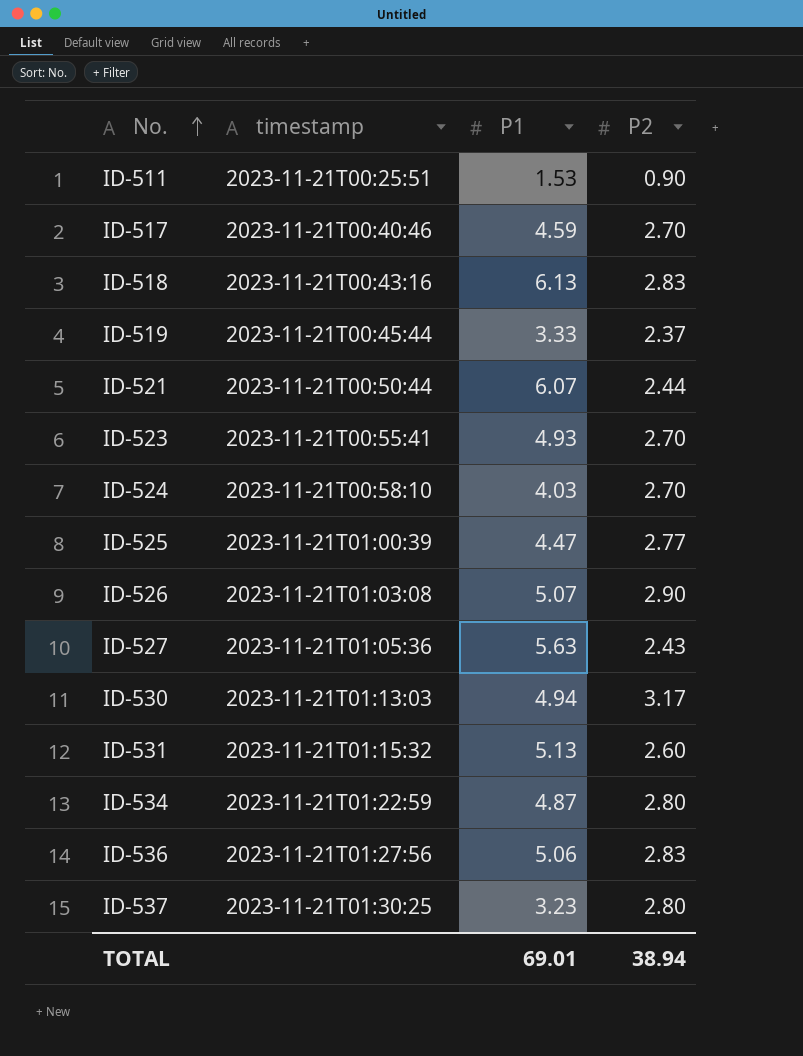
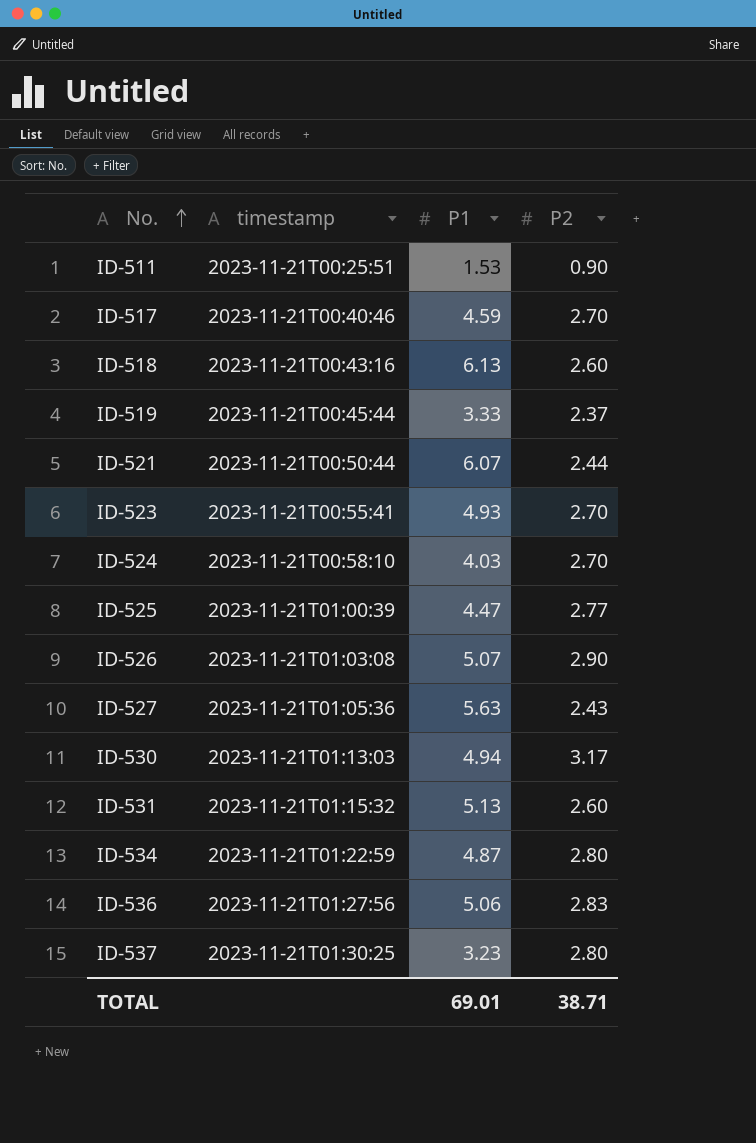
ID-518 | P2: 2.83 -> 2.60
TOTAL | P2: 38.94 -> 38.71

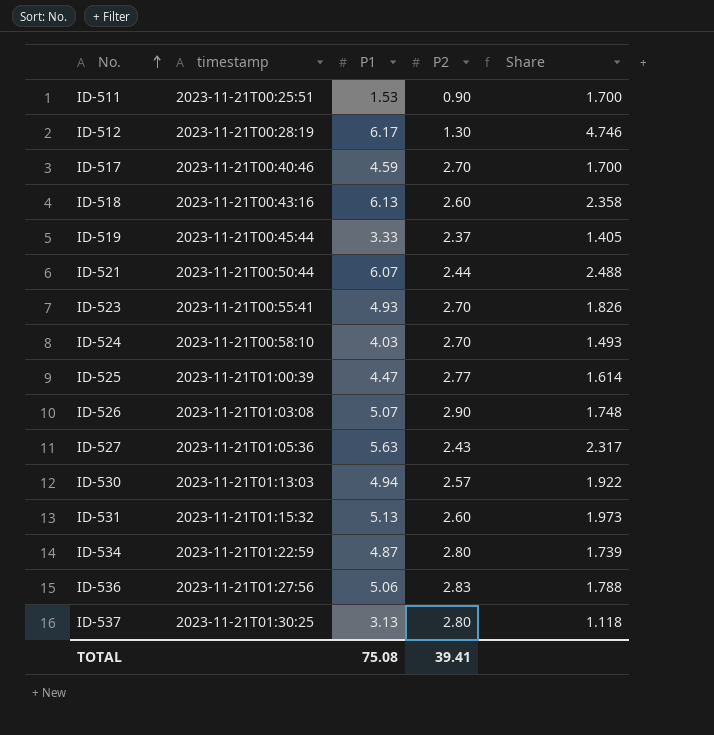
column Share | formula: none -> [P1] / [P2]
row ID-512: none -> 2023-11-21T00:28:19 | 6.17 | 1.30 | 4.746
ID-530 | P2: 3.17 -> 2.57
ID-537 | P1: 3.23 -> 3.13
TOTAL | P1: 69.01 -> 75.08
TOTAL | P2: 38.71 -> 39.41

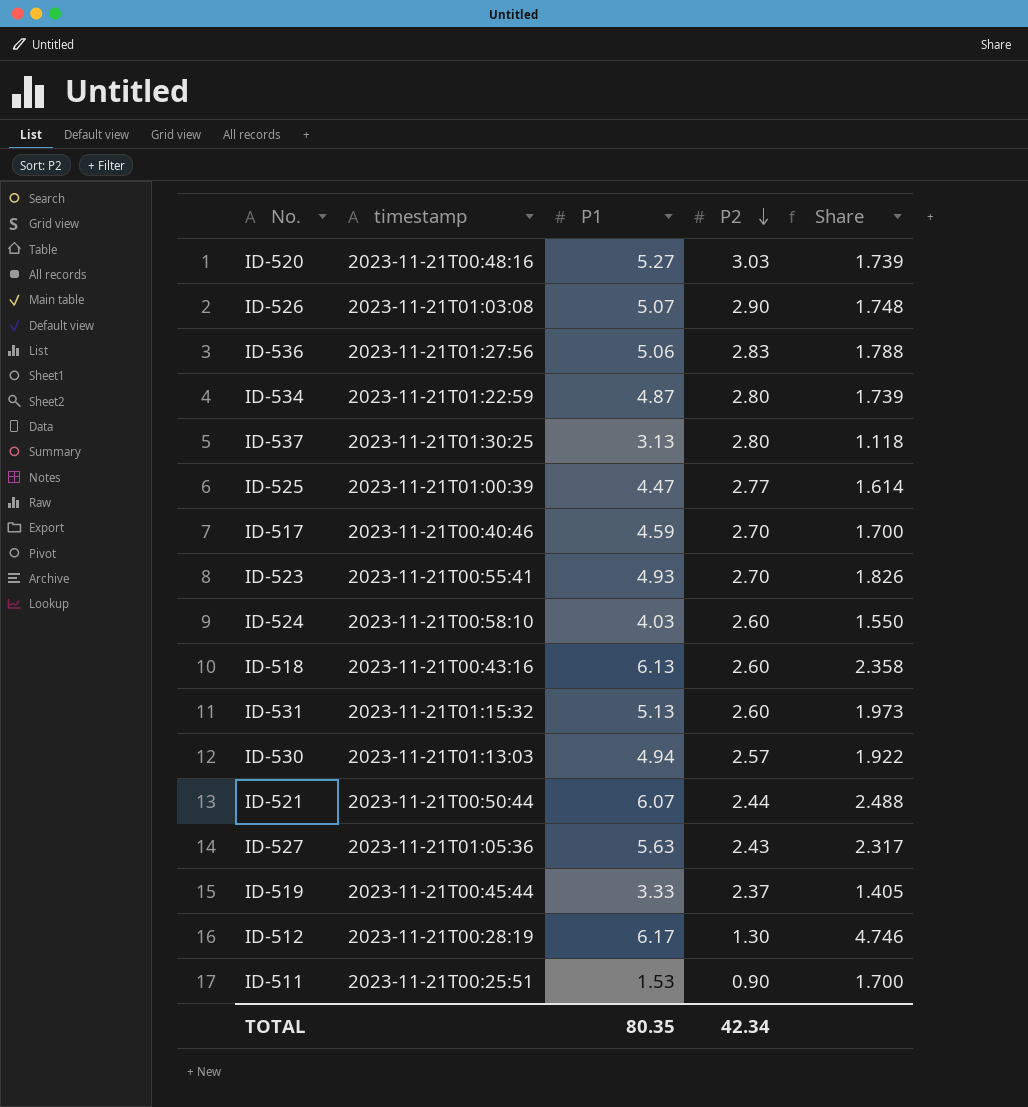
row order: No. ascending -> P2 descending
row ID-520: none -> 2023-11-21T00:48:16 | 5.27 | 3.03 | 1.739
ID-524 | P2: 2.70 -> 2.60
ID-524 | Share: 1.493 -> 1.550
TOTAL | P1: 75.08 -> 80.35
TOTAL | P2: 39.41 -> 42.34

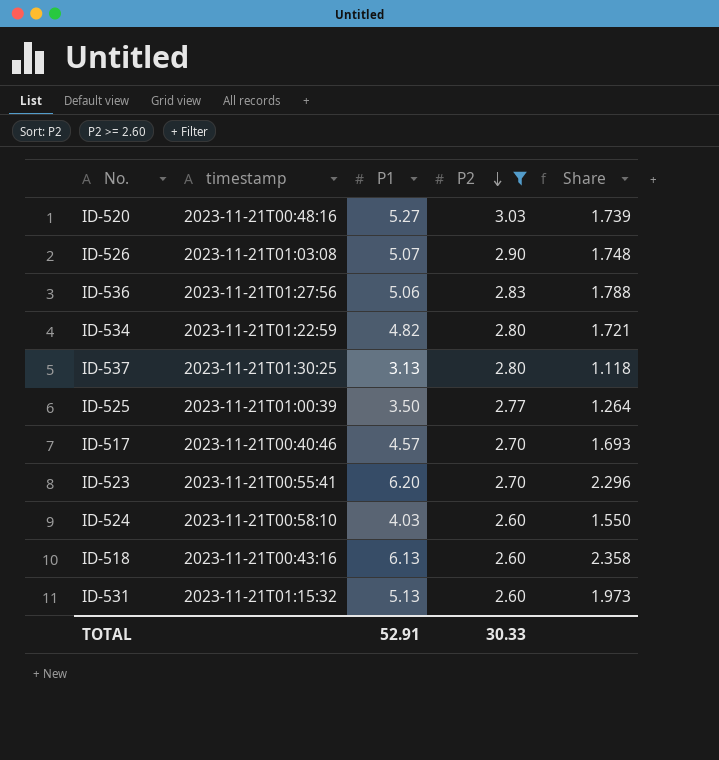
filter: none -> P2 >= 2.60
ID-534 | P1: 4.87 -> 4.82
ID-534 | Share: 1.739 -> 1.721
ID-525 | P1: 4.47 -> 3.50
ID-525 | Share: 1.614 -> 1.264
ID-517 | P1: 4.59 -> 4.57
ID-517 | Share: 1.700 -> 1.693
ID-523 | P1: 4.93 -> 6.20
ID-523 | Share: 1.826 -> 2.296
TOTAL | P1: 80.35 -> 52.91
TOTAL | P2: 42.34 -> 30.33

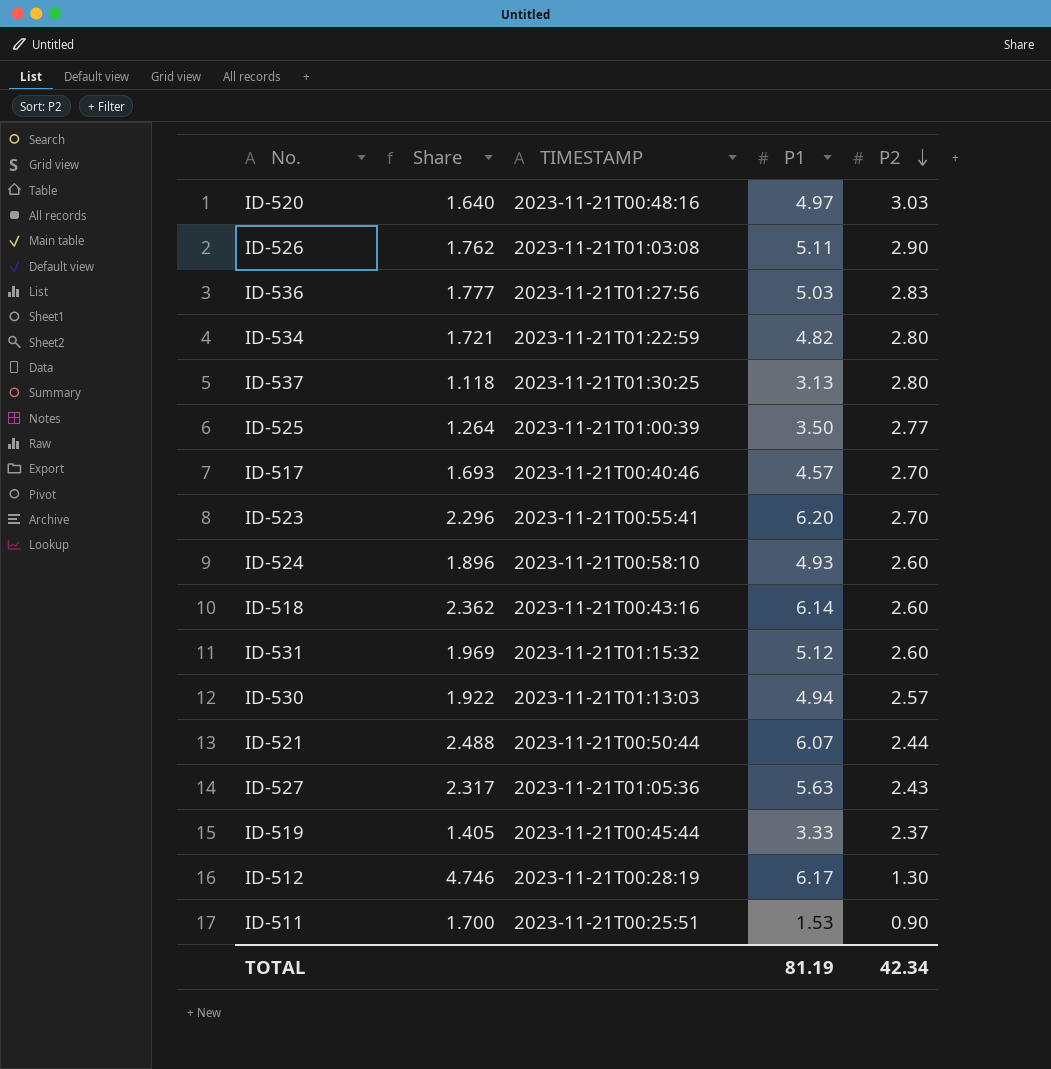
filter: P2 >= 2.60 -> none
column Share | position: 5 -> 2
column name: timestamp -> TIMESTAMP
ID-520 | Share: 1.739 -> 1.640
ID-520 | P1: 5.27 -> 4.97
ID-526 | Share: 1.748 -> 1.762
ID-526 | P1: 5.07 -> 5.11
ID-536 | Share: 1.788 -> 1.777
ID-536 | P1: 5.06 -> 5.03
ID-524 | Share: 1.550 -> 1.896
ID-524 | P1: 4.03 -> 4.93
ID-518 | Share: 2.358 -> 2.362
ID-518 | P1: 6.13 -> 6.14
ID-531 | Share: 1.973 -> 1.969
ID-531 | P1: 5.13 -> 5.12
TOTAL | P1: 52.91 -> 81.19
TOTAL | P2: 30.33 -> 42.34

